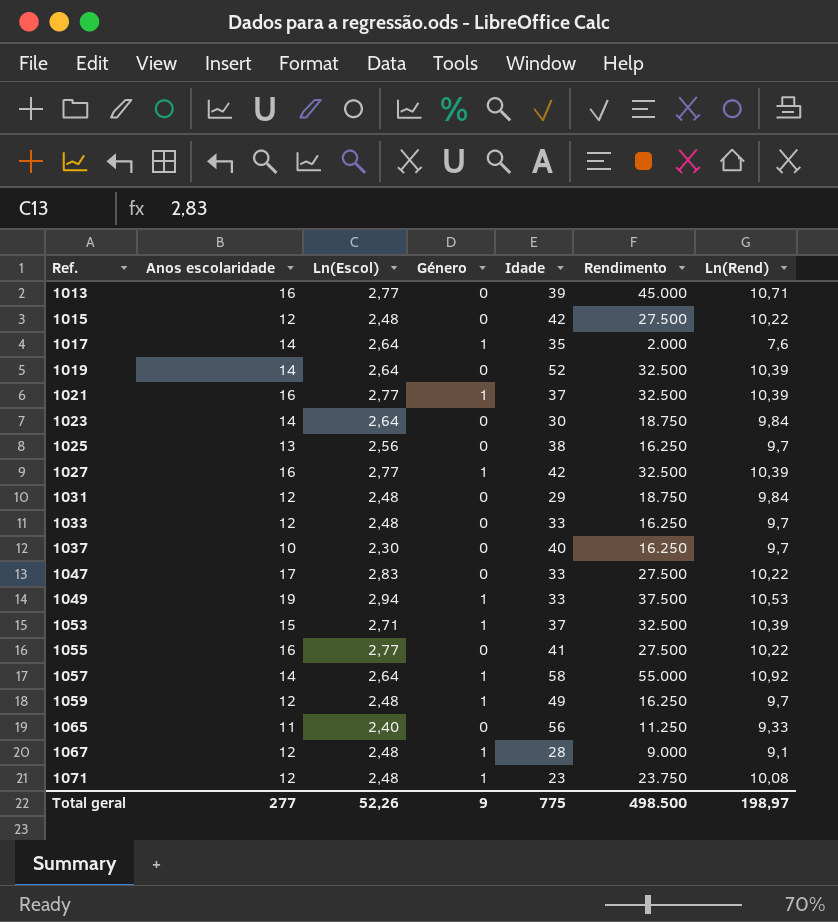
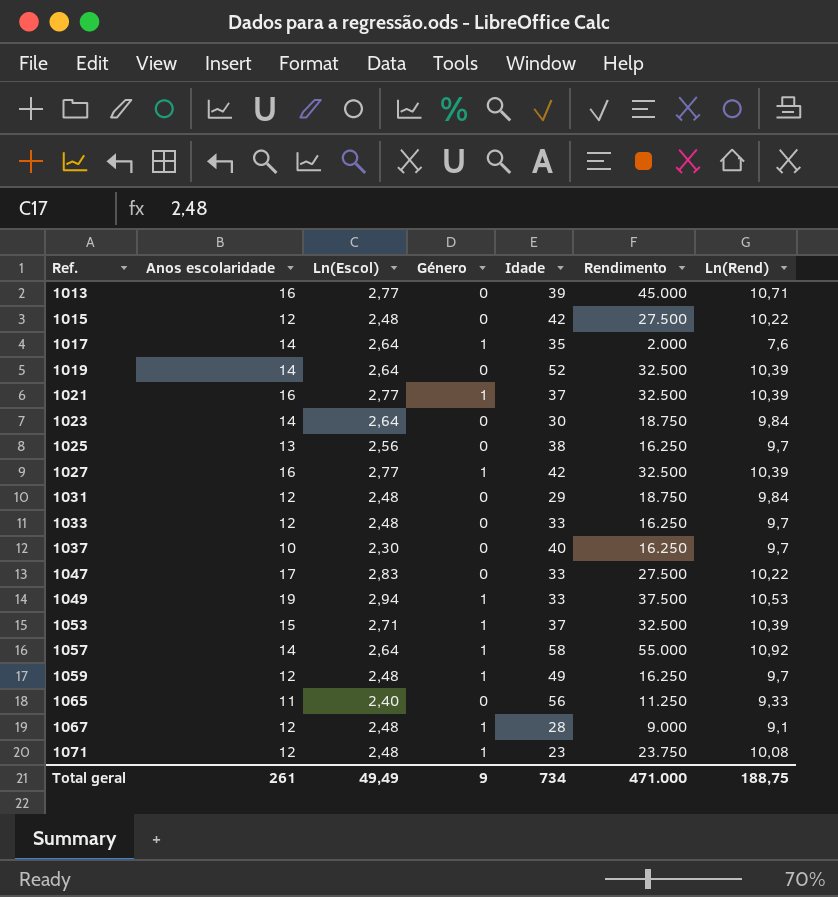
row 1055: 16 | 2,77 | 0 | 41 | 27.500 | 10,22 -> none
Total geral | Anos escolaridade: 277 -> 261
Total geral | Ln(Escol): 52,26 -> 49,49
Total geral | Idade: 775 -> 734
Total geral | Rendimento: 498.500 -> 471.000
Total geral | Ln(Rend): 198,97 -> 188,75

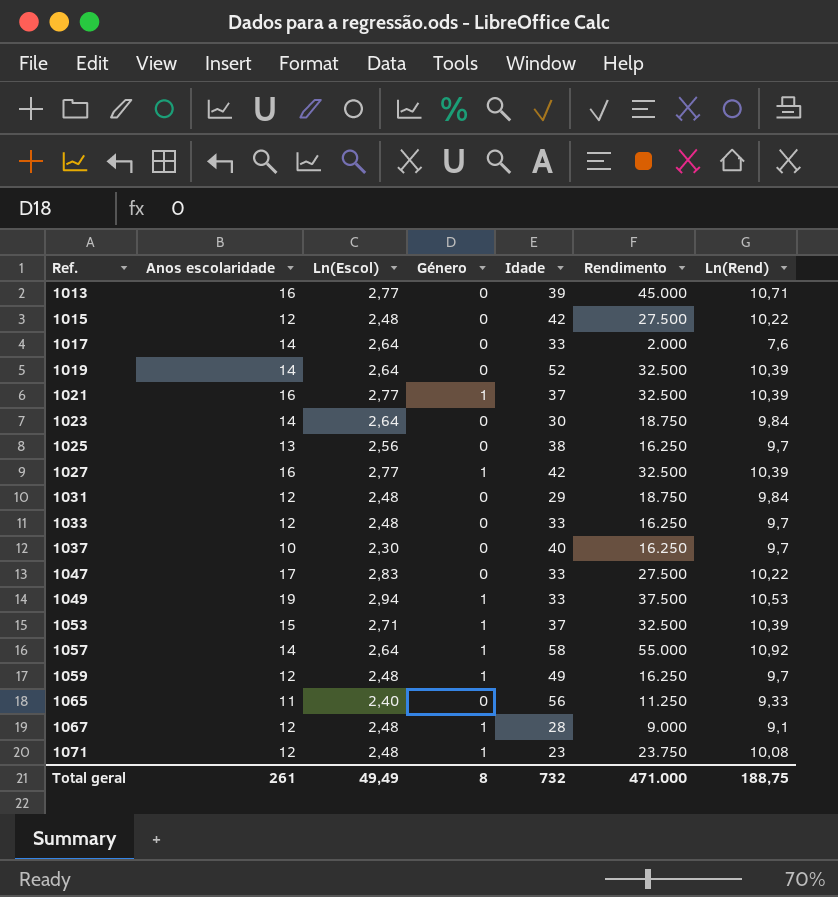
1017 | Género: 1 -> 0
1017 | Idade: 35 -> 33
Total geral | Género: 9 -> 8
Total geral | Idade: 734 -> 732

